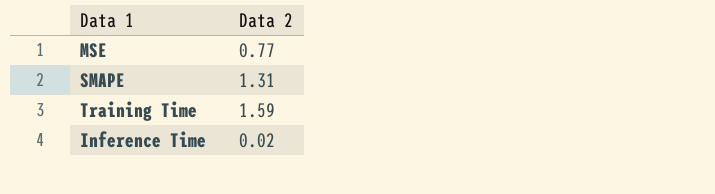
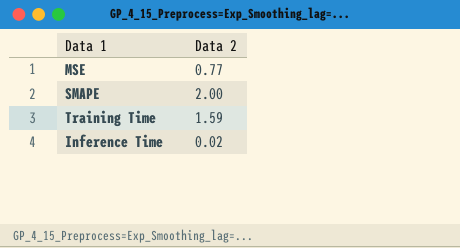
SMAPE | Data 2: 1.31 -> 2.00

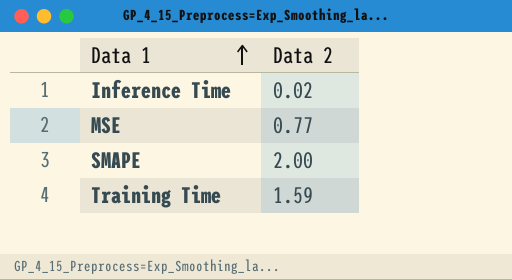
row order: none -> Data 1 ascending

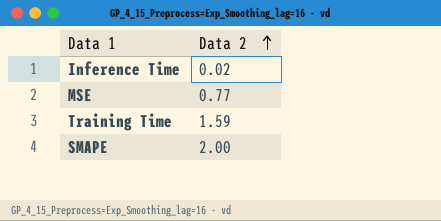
row order: Data 1 ascending -> Data 2 ascending

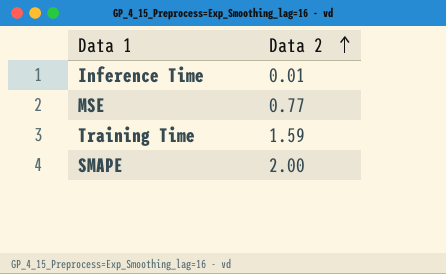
Inference Time | Data 2: 0.02 -> 0.01

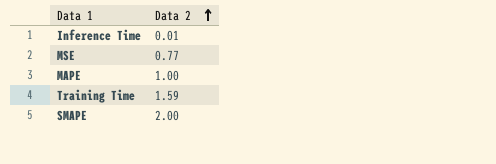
row MAPE: none -> 1.00

